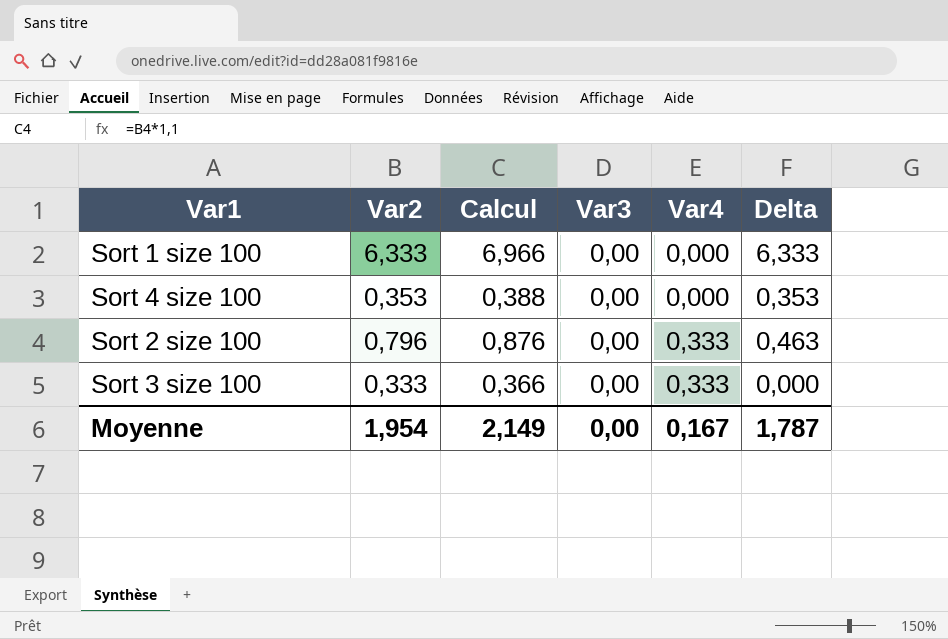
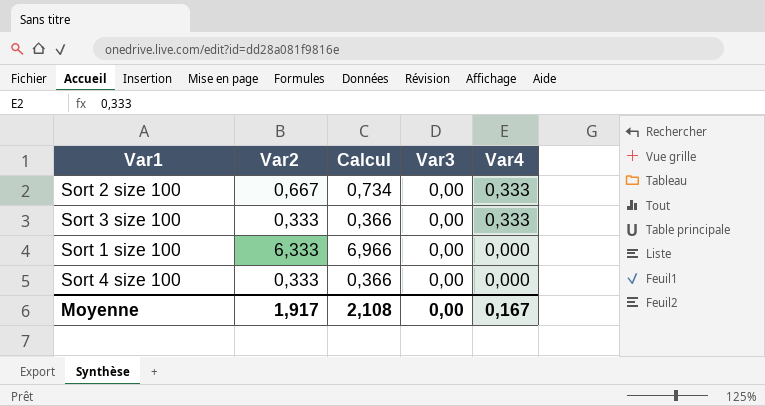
row order: Var4 ascending -> Var4 descending
column Delta | formula: [Var2] - [Var4] -> none
Sort 2 size 100 | Var2: 0,796 -> 0,667
Sort 2 size 100 | Calcul: 0,876 -> 0,734
Sort 4 size 100 | Var2: 0,353 -> 0,333
Sort 4 size 100 | Calcul: 0,388 -> 0,366
Moyenne | Var2: 1,954 -> 1,917
Moyenne | Calcul: 2,149 -> 2,108

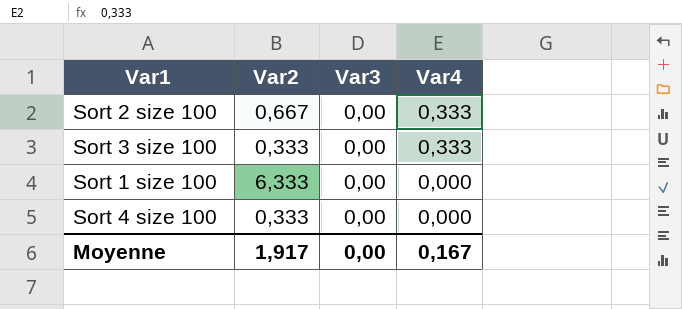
column Calcul | formula: [Var2] * 1,1 -> none

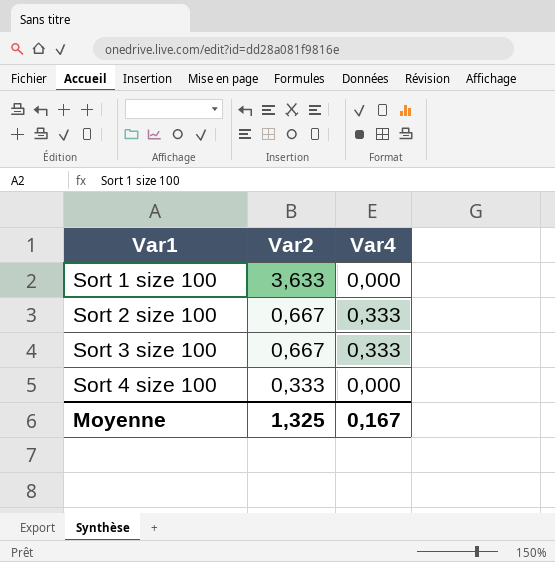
row order: Var4 descending -> Var1 ascending
column Var3 | position: 3 -> none
Sort 1 size 100 | Var2: 6,333 -> 3,633
Sort 3 size 100 | Var2: 0,333 -> 0,667
Moyenne | Var2: 1,917 -> 1,325

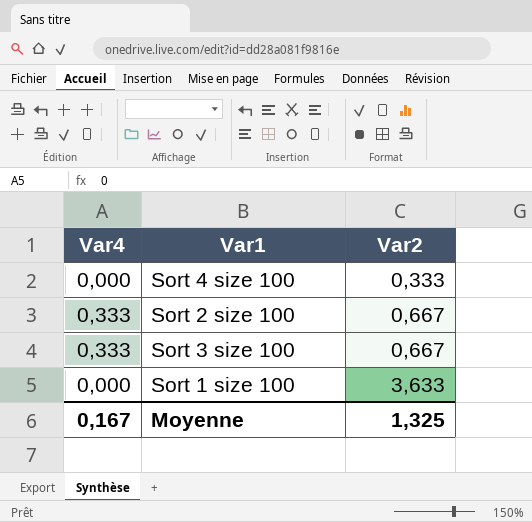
row order: Var1 ascending -> Var2 ascending
column Var4 | position: 3 -> 1

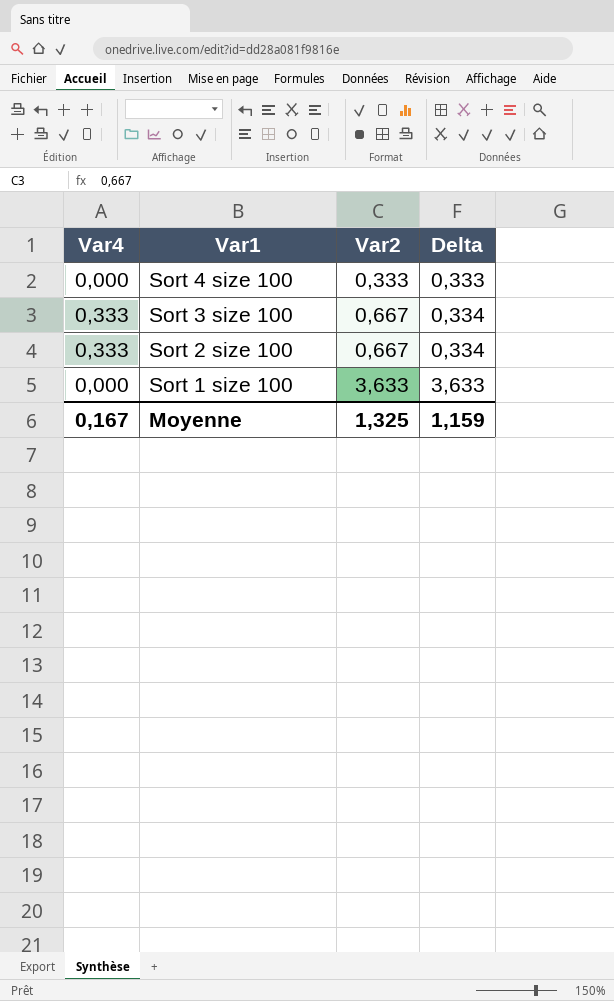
row order: Var2 ascending -> Var1 descending
column Delta | formula: none -> [Var2] - [Var4]

